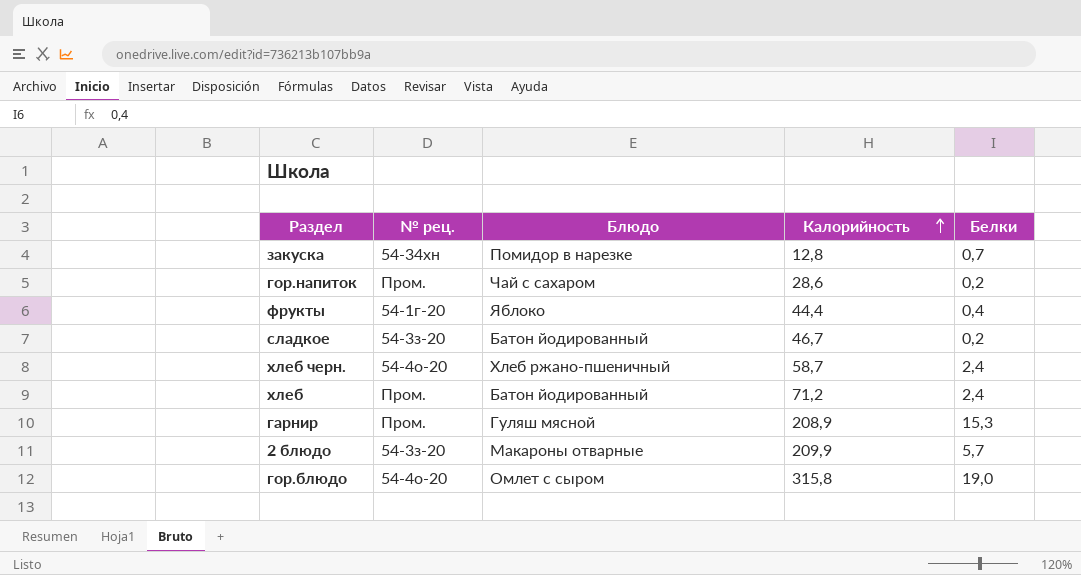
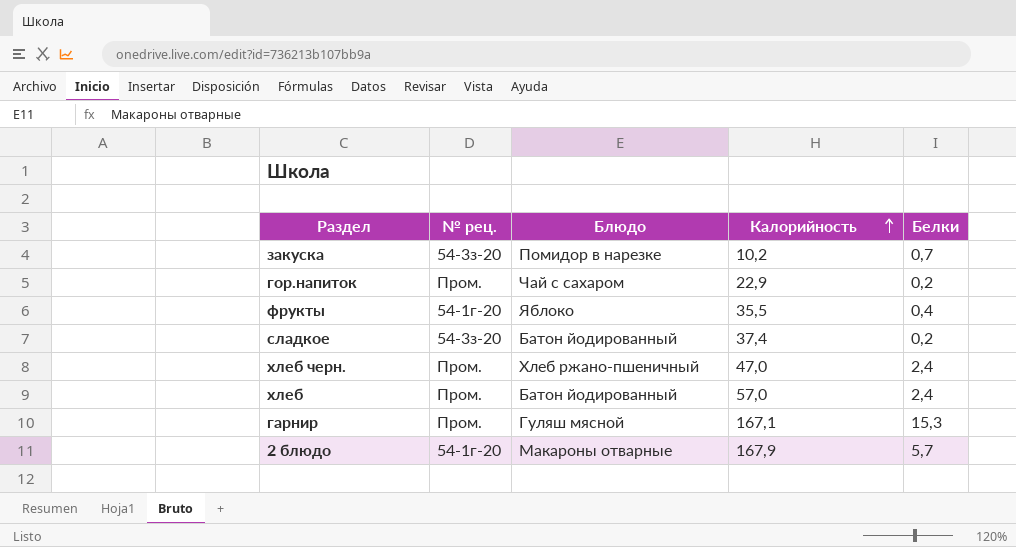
row гор.блюдо: 54-4о-20 | Омлет с сыром | 315,8 | 19,0 -> none
закуска | № рец.: 54-34хн -> 54-3з-20
закуска | Калорийность: 12,8 -> 10,2
гор.напиток | Калорийность: 28,6 -> 22,9
фрукты | Калорийность: 44,4 -> 35,5
сладкое | Калорийность: 46,7 -> 37,4
хлеб черн. | № рец.: 54-4о-20 -> Пром.
хлеб черн. | Калорийность: 58,7 -> 47,0
хлеб | Калорийность: 71,2 -> 57,0
гарнир | Калорийность: 208,9 -> 167,1
2 блюдо | № рец.: 54-3з-20 -> 54-1г-20
2 блюдо | Калорийность: 209,9 -> 167,9

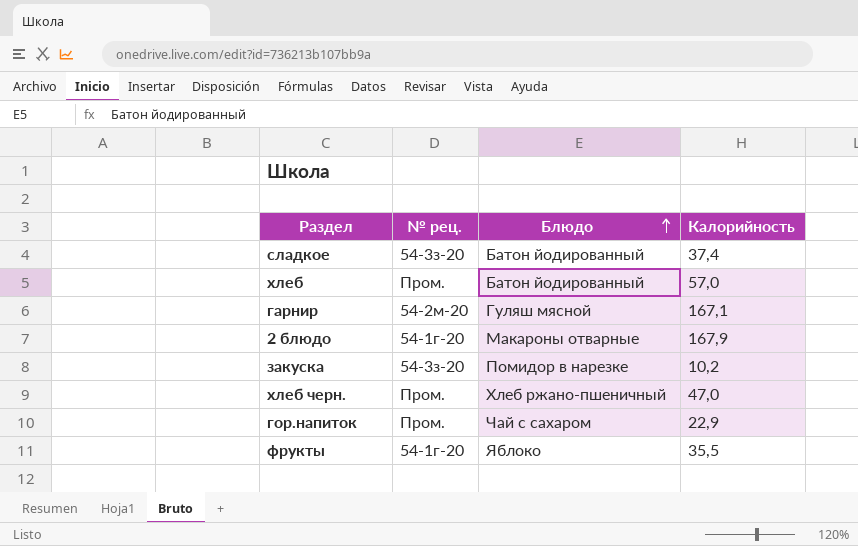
row order: Калорийность ascending -> Блюдо ascending
column Белки | position: 5 -> none
гарнир | № рец.: Пром. -> 54-2м-20

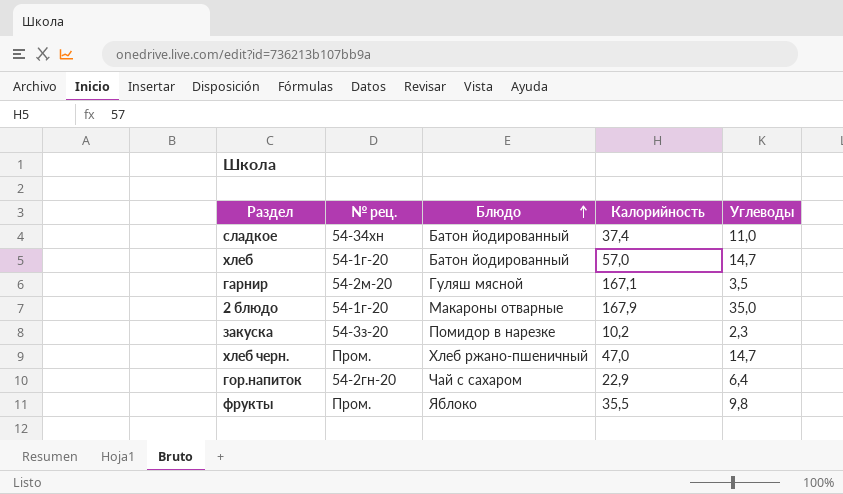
column Углеводы | position: none -> 5
сладкое | № рец.: 54-3з-20 -> 54-34хн
хлеб | № рец.: Пром. -> 54-1г-20
гор.напиток | № рец.: Пром. -> 54-2гн-20
фрукты | № рец.: 54-1г-20 -> Пром.

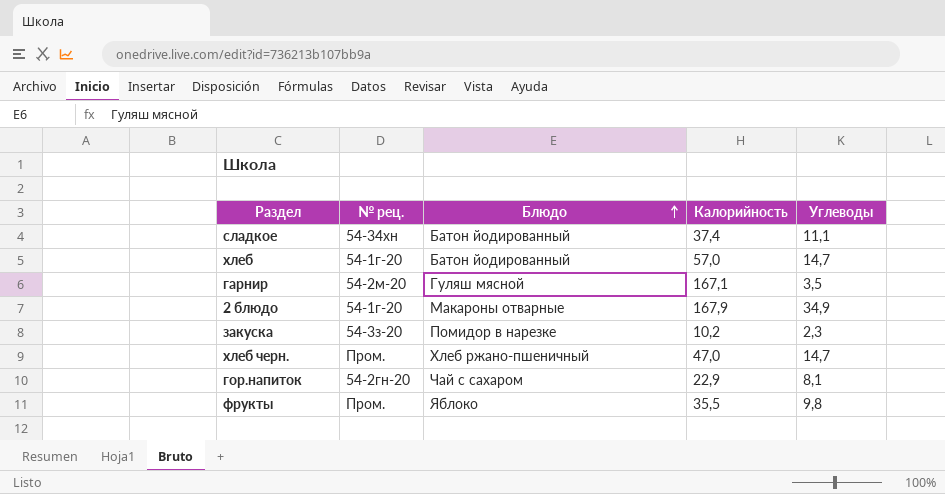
сладкое | Углеводы: 11,0 -> 11,1
2 блюдо | Углеводы: 35,0 -> 34,9
гор.напиток | Углеводы: 6,4 -> 8,1

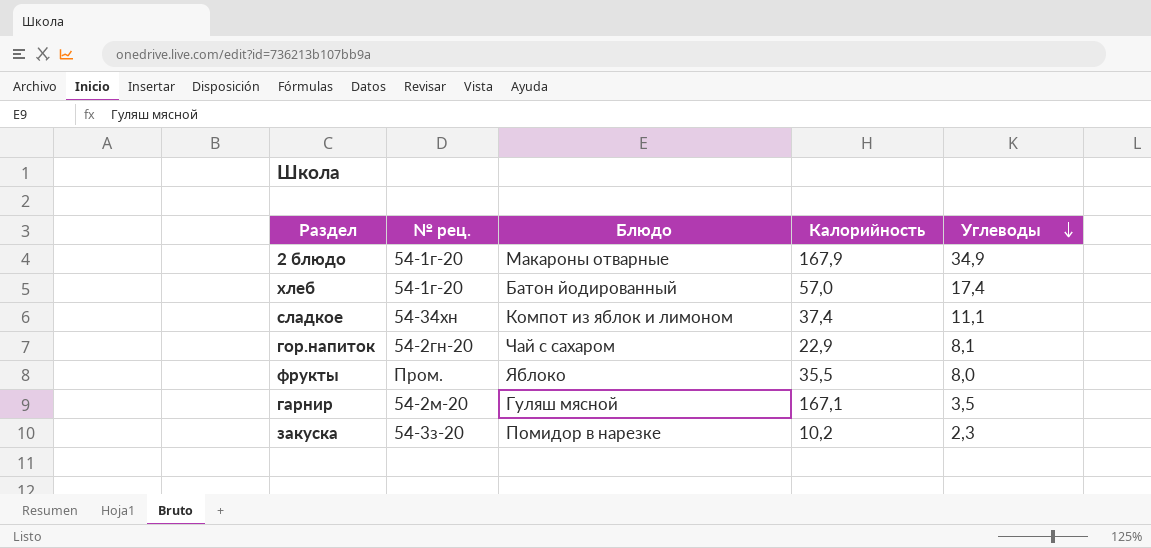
row order: Блюдо ascending -> Углеводы descending
row хлеб черн.: Пром. | Хлеб ржано-пшеничный | 47,0 | 14,7 -> none
хлеб | Углеводы: 14,7 -> 17,4
сладкое | Блюдо: Батон йодированный -> Компот из яблок и лимоном
фрукты | Углеводы: 9,8 -> 8,0

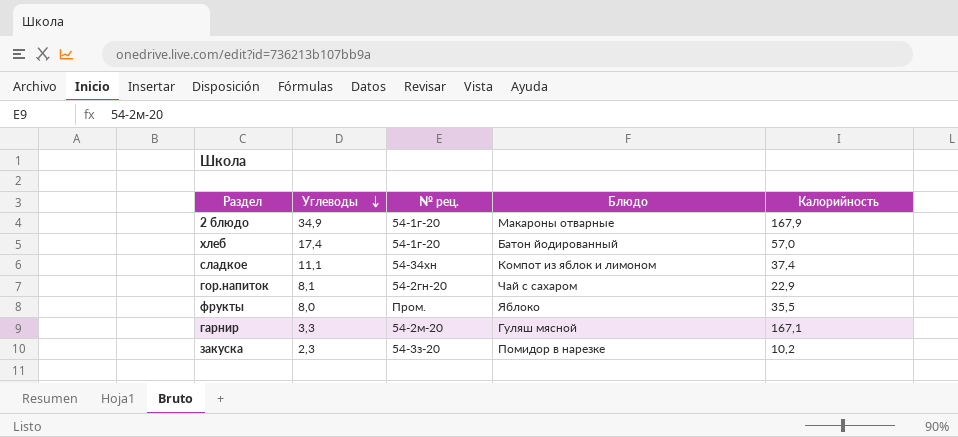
column Углеводы | position: 5 -> 2
гарнир | Углеводы: 3,5 -> 3,3

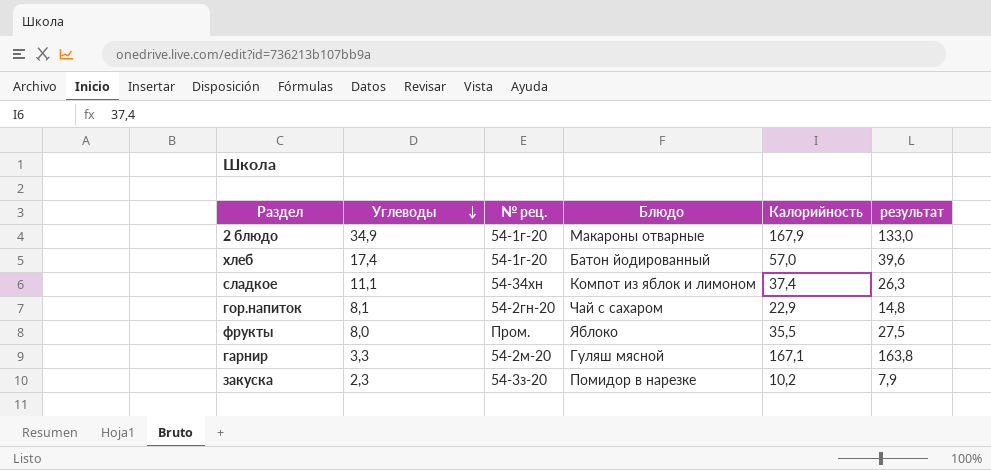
column результат | formula: none -> [Калорийность] - [Углеводы]

